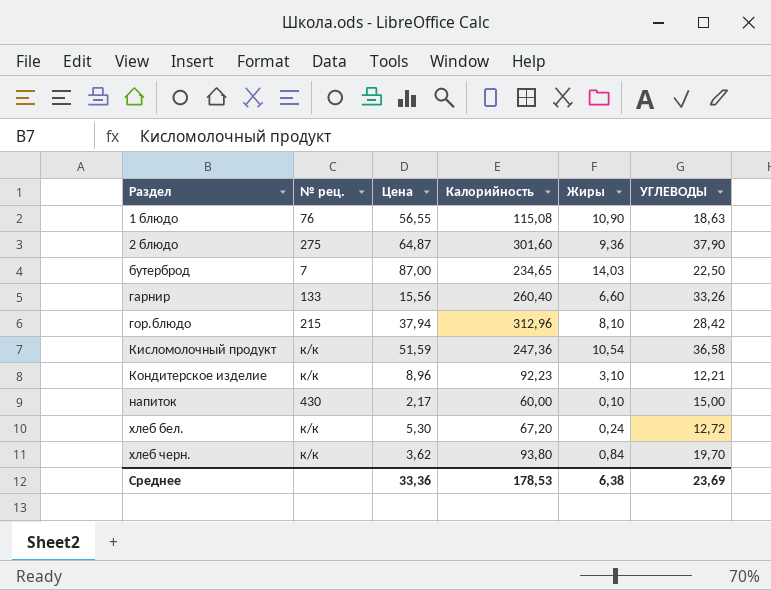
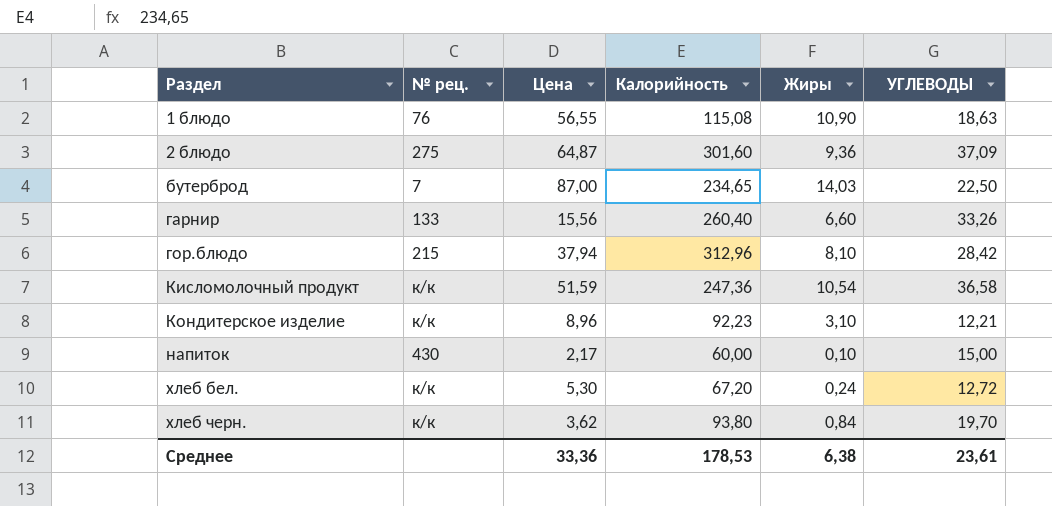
2 блюдо | УГЛЕВОДЫ: 37,90 -> 37,09
Среднее | УГЛЕВОДЫ: 23,69 -> 23,61

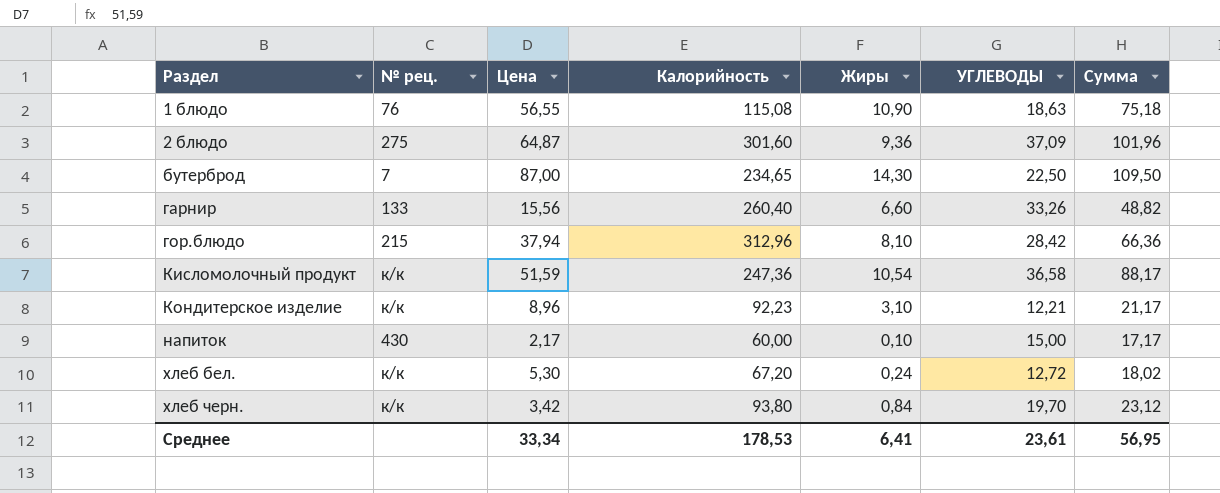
column Сумма | formula: none -> [Цена] + [УГЛЕВОДЫ]
бутерброд | Жиры: 14,03 -> 14,30
хлеб черн. | Цена: 3,62 -> 3,42
Среднее | Цена: 33,36 -> 33,34
Среднее | Жиры: 6,38 -> 6,41

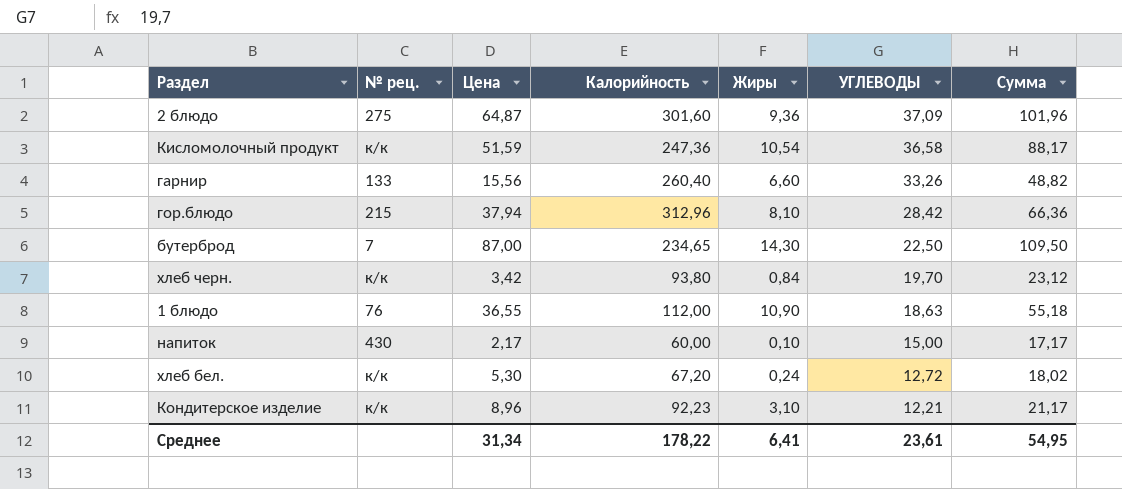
row order: Раздел ascending -> УГЛЕВОДЫ descending
1 блюдо | Цена: 56,55 -> 36,55
1 блюдо | Калорийность: 115,08 -> 112,00
1 блюдо | Сумма: 75,18 -> 55,18
Среднее | Цена: 33,34 -> 31,34
Среднее | Калорийность: 178,53 -> 178,22
Среднее | Сумма: 56,95 -> 54,95

